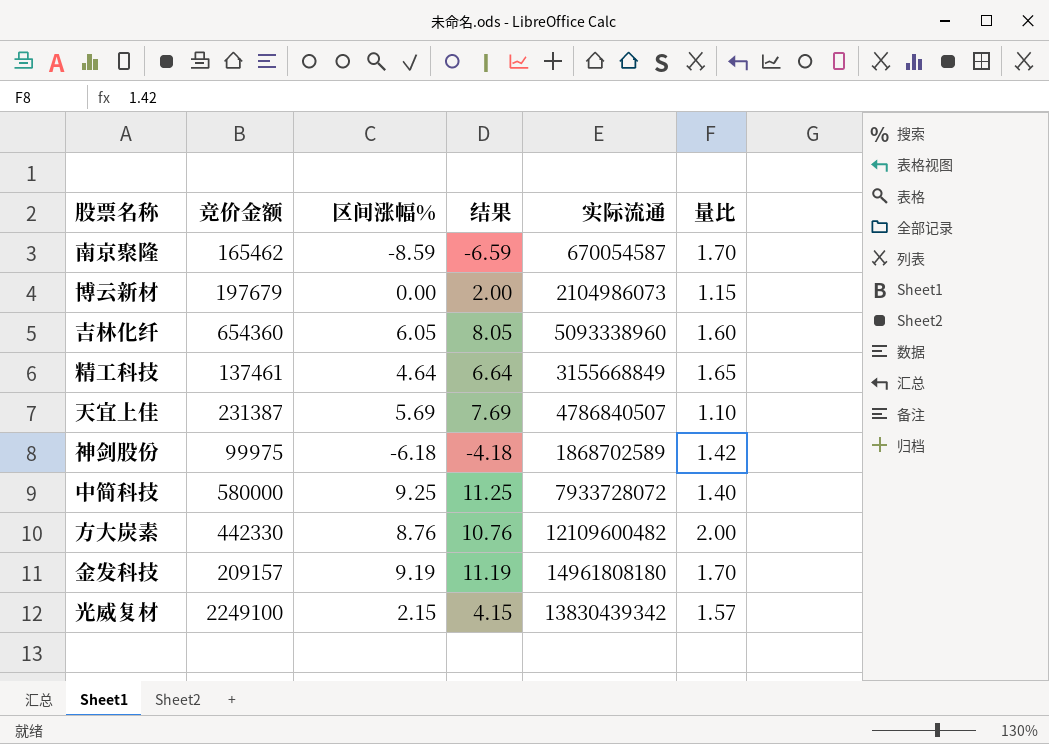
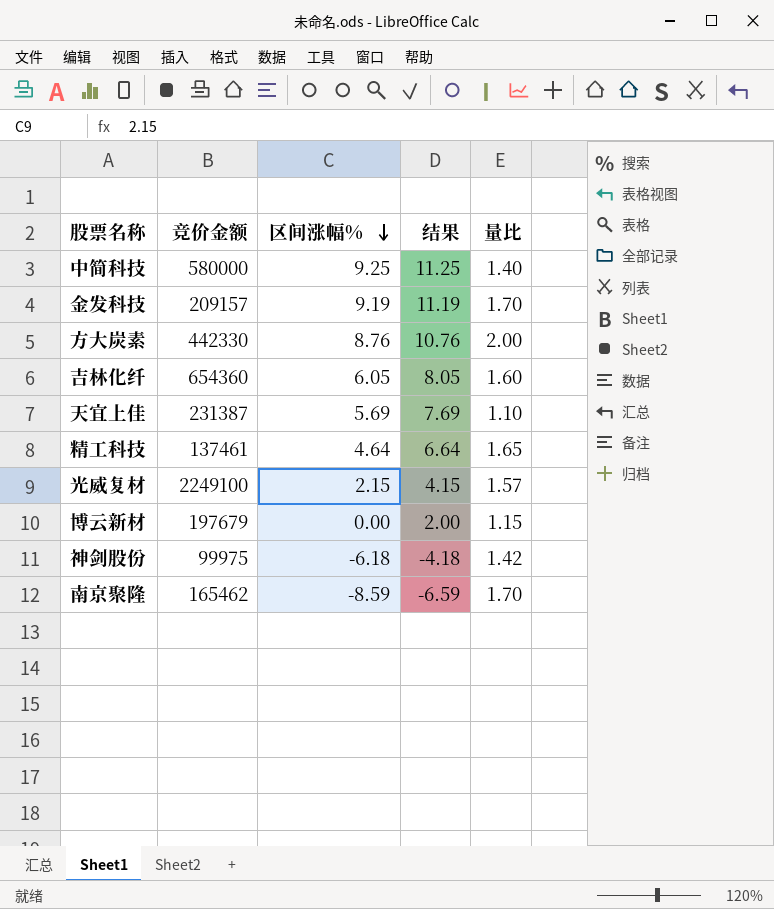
row order: none -> 区间涨幅% descending
column 实际流通 | position: 5 -> none

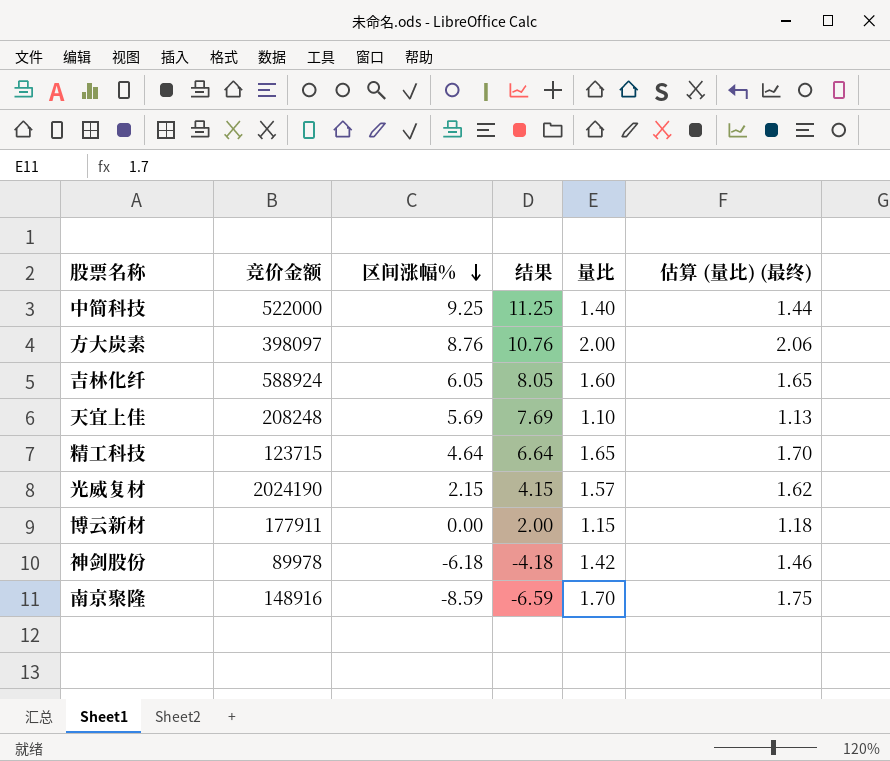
column 估算 (量比) (最终) | formula: none -> [量比] * 1.03
row 金发科技: 209157 | 9.19 | 11.19 | 1.70 -> none
中简科技 | 竞价金额: 580000 -> 522000
方大炭素 | 竞价金额: 442330 -> 398097
吉林化纤 | 竞价金额: 654360 -> 588924
天宜上佳 | 竞价金额: 231387 -> 208248
精工科技 | 竞价金额: 137461 -> 123715
光威复材 | 竞价金额: 2249100 -> 2024190
博云新材 | 竞价金额: 197679 -> 177911
神剑股份 | 竞价金额: 99975 -> 89978
南京聚隆 | 竞价金额: 165462 -> 148916

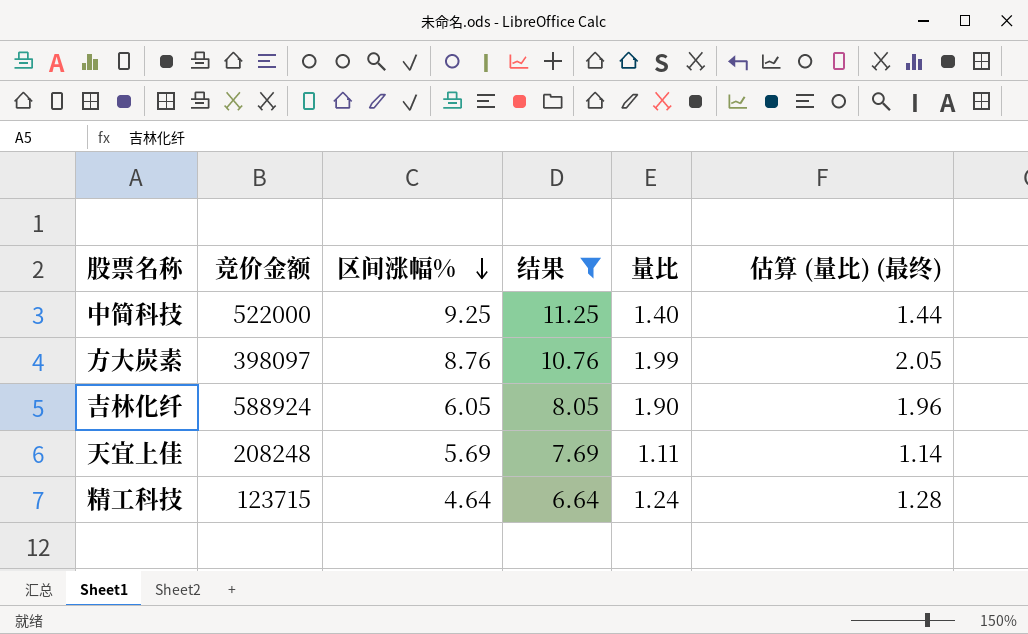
filter: none -> 结果 >= 6.64
方大炭素 | 量比: 2.00 -> 1.99
方大炭素 | 估算 (量比) (最终): 2.06 -> 2.05
吉林化纤 | 量比: 1.60 -> 1.90
吉林化纤 | 估算 (量比) (最终): 1.65 -> 1.96
天宜上佳 | 量比: 1.10 -> 1.11
天宜上佳 | 估算 (量比) (最终): 1.13 -> 1.14
精工科技 | 量比: 1.65 -> 1.24
精工科技 | 估算 (量比) (最终): 1.70 -> 1.28

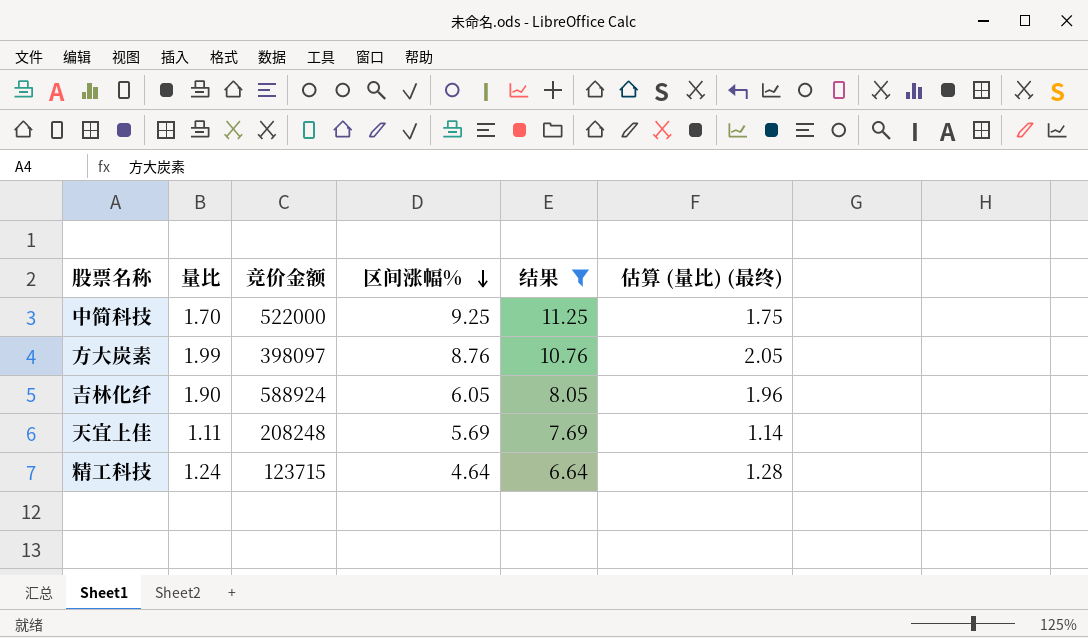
column 量比 | position: 5 -> 2
中简科技 | 量比: 1.40 -> 1.70
中简科技 | 估算 (量比) (最终): 1.44 -> 1.75

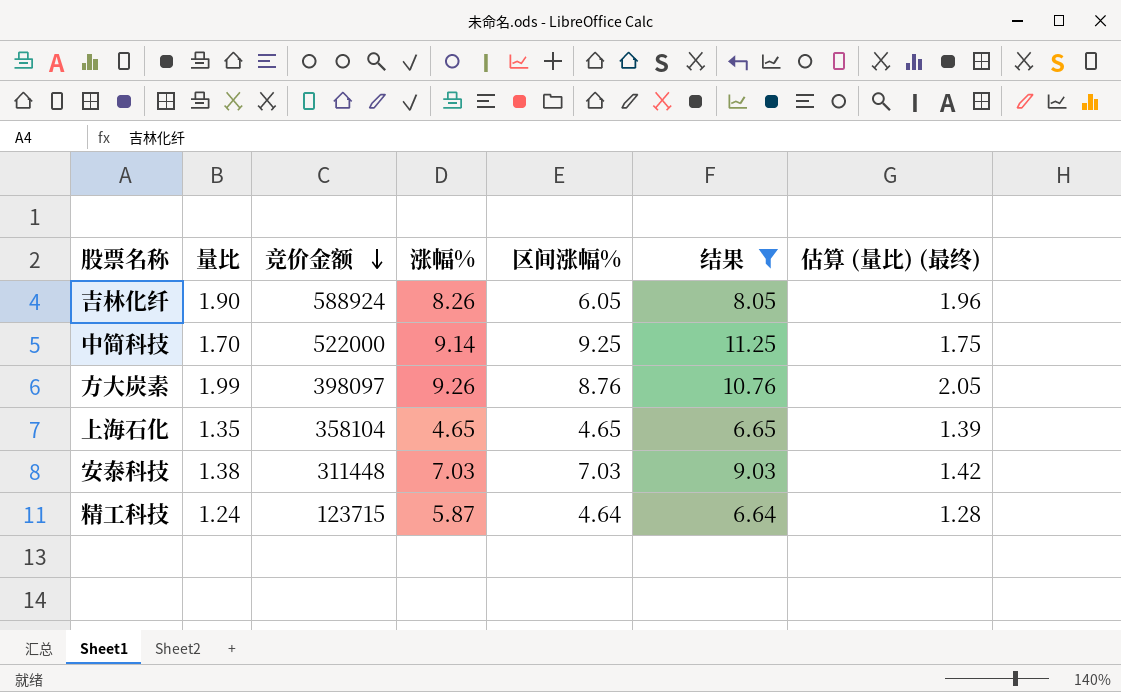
row order: 区间涨幅% descending -> 竞价金额 descending
column 涨幅% | position: none -> 4
row 天宜上佳: 1.11 | 208248 | 5.69 | 7.69 | 1.14 -> none
row 上海石化: none -> 1.35 | 358104 | 4.65 | 4.65 | 6.65 | 1.39
row 安泰科技: none -> 1.38 | 311448 | 7.03 | 7.03 | 9.03 | 1.42

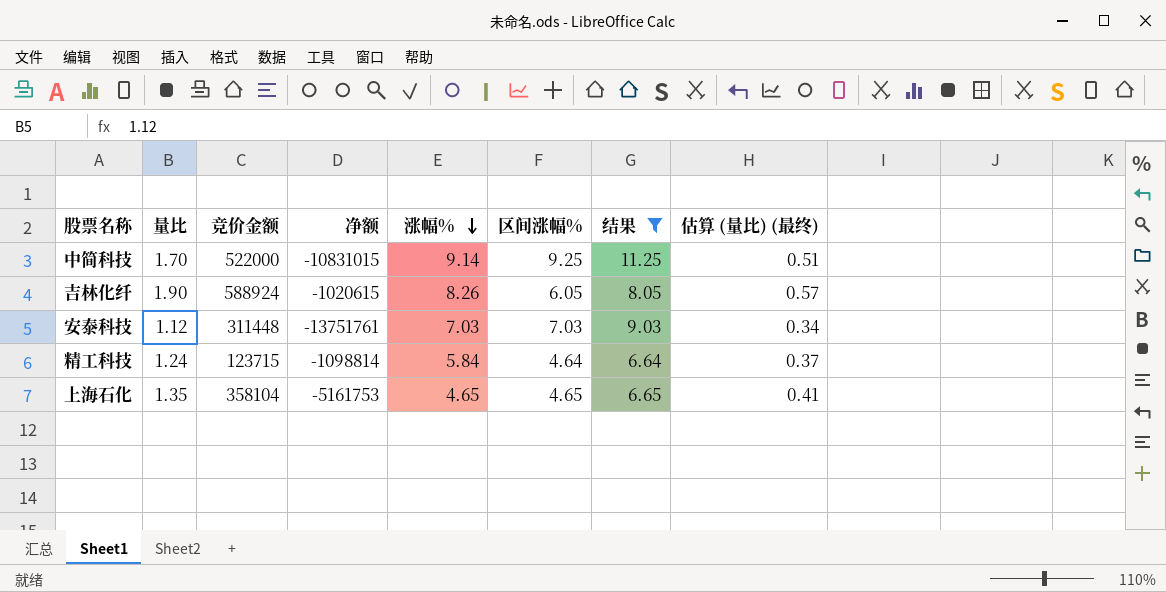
row order: 竞价金额 descending -> 涨幅% descending
column 净额 | position: none -> 4
column 估算 (量比) (最终) | formula: [量比] * 1.03 -> [量比] * 0.3
row 方大炭素: 1.99 | 398097 | 9.26 | 8.76 | 10.76 | 2.05 -> none
安泰科技 | 量比: 1.38 -> 1.12
精工科技 | 涨幅%: 5.87 -> 5.84

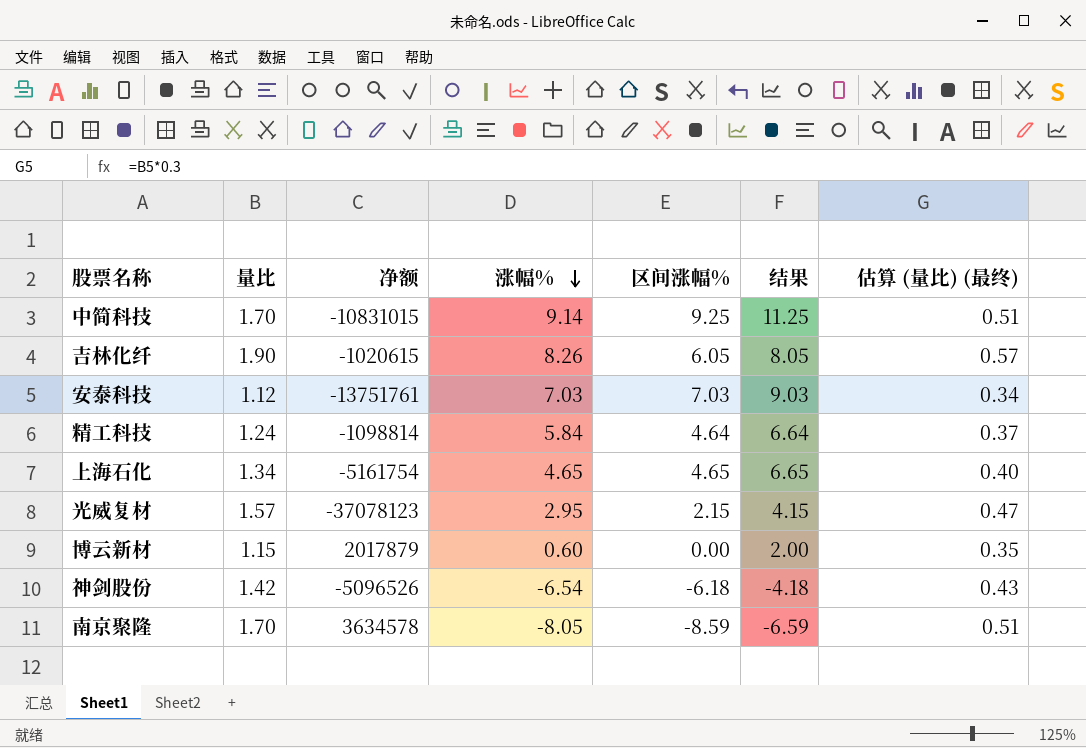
filter: 结果 >= 6.64 -> none
column 竞价金额 | position: 3 -> none
上海石化 | 量比: 1.35 -> 1.34
上海石化 | 净额: -5161753 -> -5161754
上海石化 | 估算 (量比) (最终): 0.41 -> 0.40

